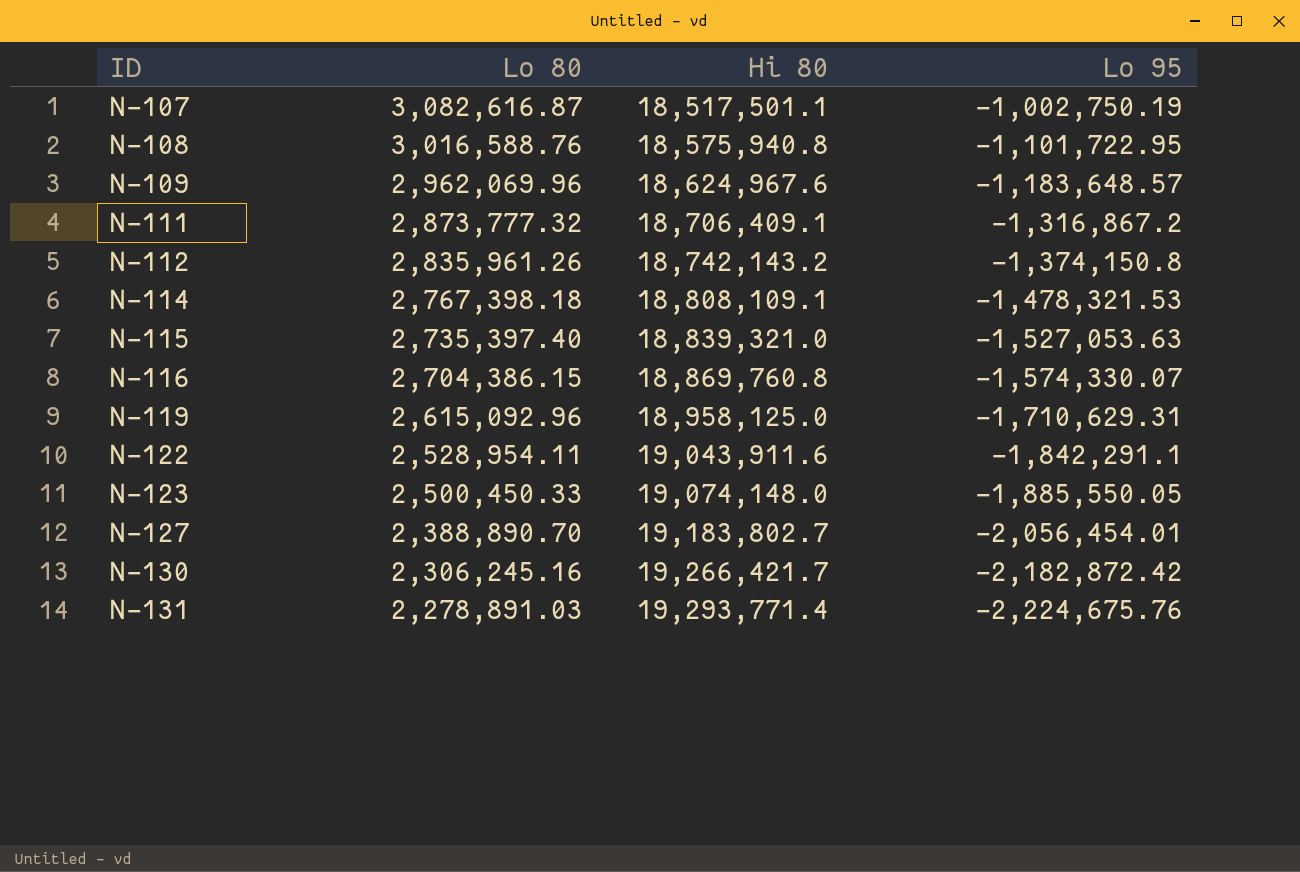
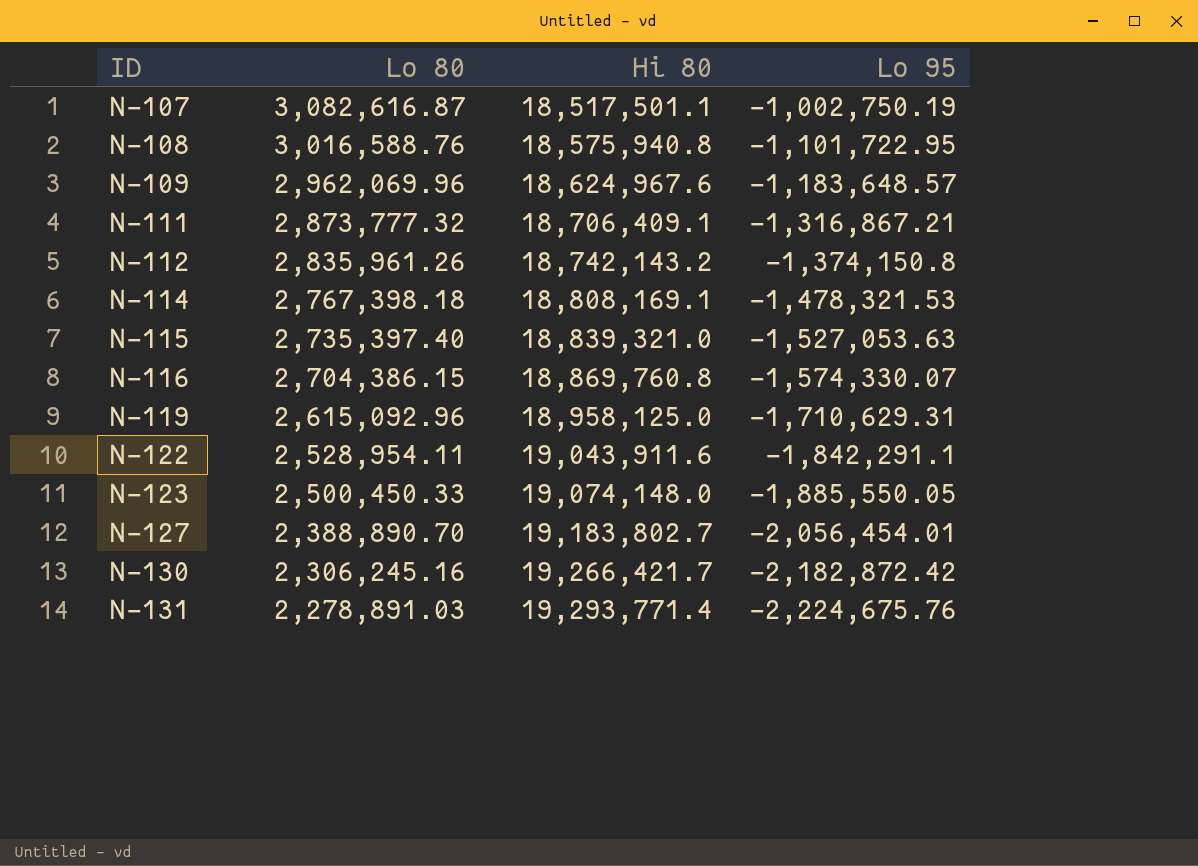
N-111 | Lo 95: -1,316,867.2 -> -1,316,867.21
N-114 | Hi 80: 18,808,109.1 -> 18,808,169.1

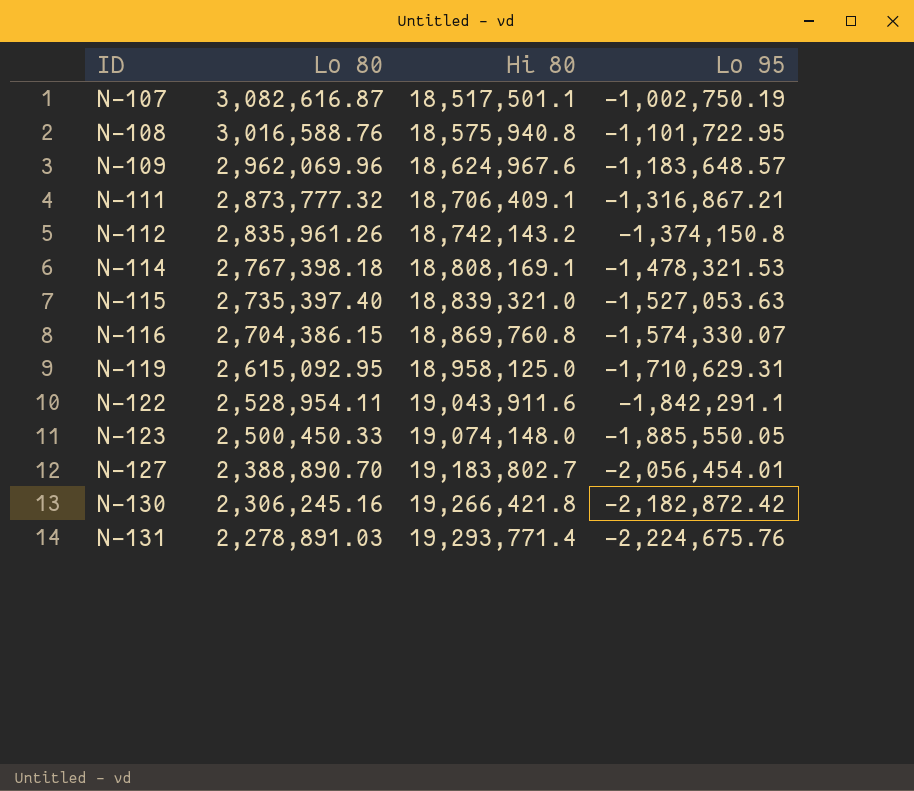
N-119 | Lo 80: 2,615,092.96 -> 2,615,092.95
N-130 | Hi 80: 19,266,421.7 -> 19,266,421.8

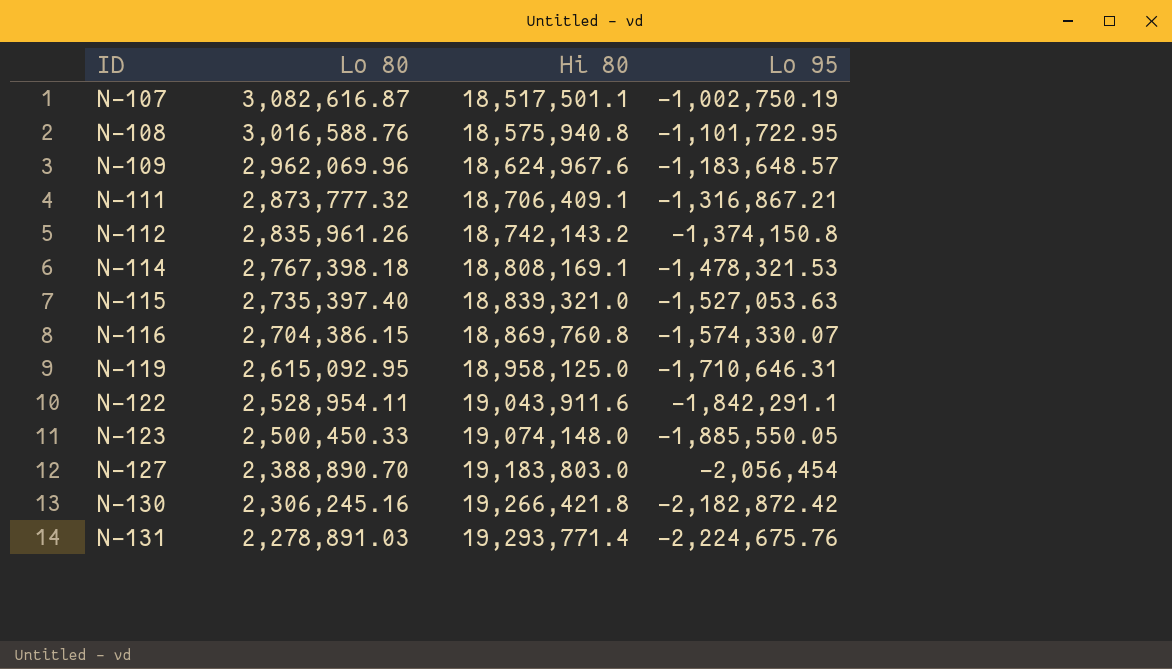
N-119 | Lo 95: -1,710,629.31 -> -1,710,646.31
N-127 | Hi 80: 19,183,802.7 -> 19,183,803.0
N-127 | Lo 95: -2,056,454.01 -> -2,056,454

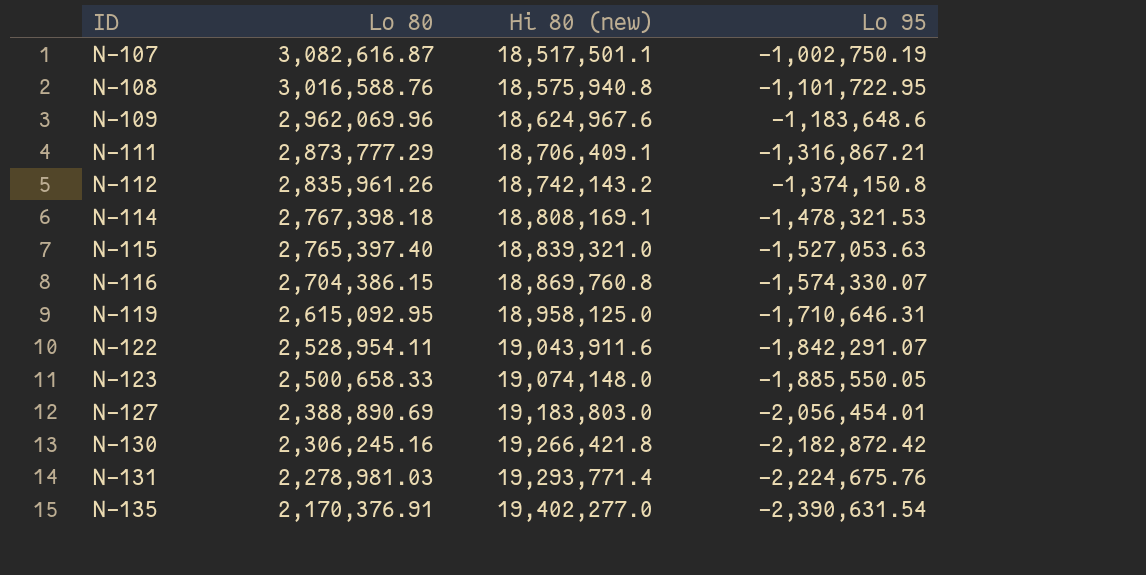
column name: Hi 80 -> Hi 80 (new)
N-109 | Lo 95: -1,183,648.57 -> -1,183,648.6
N-111 | Lo 80: 2,873,777.32 -> 2,873,777.29
N-115 | Lo 80: 2,735,397.40 -> 2,765,397.40
N-122 | Lo 95: -1,842,291.1 -> -1,842,291.07
N-123 | Lo 80: 2,500,450.33 -> 2,500,658.33
N-127 | Lo 80: 2,388,890.70 -> 2,388,890.69
N-127 | Lo 95: -2,056,454 -> -2,056,454.01
N-131 | Lo 80: 2,278,891.03 -> 2,278,981.03
row N-135: none -> 2,170,376.91 | 19,402,277.0 | -2,390,631.54

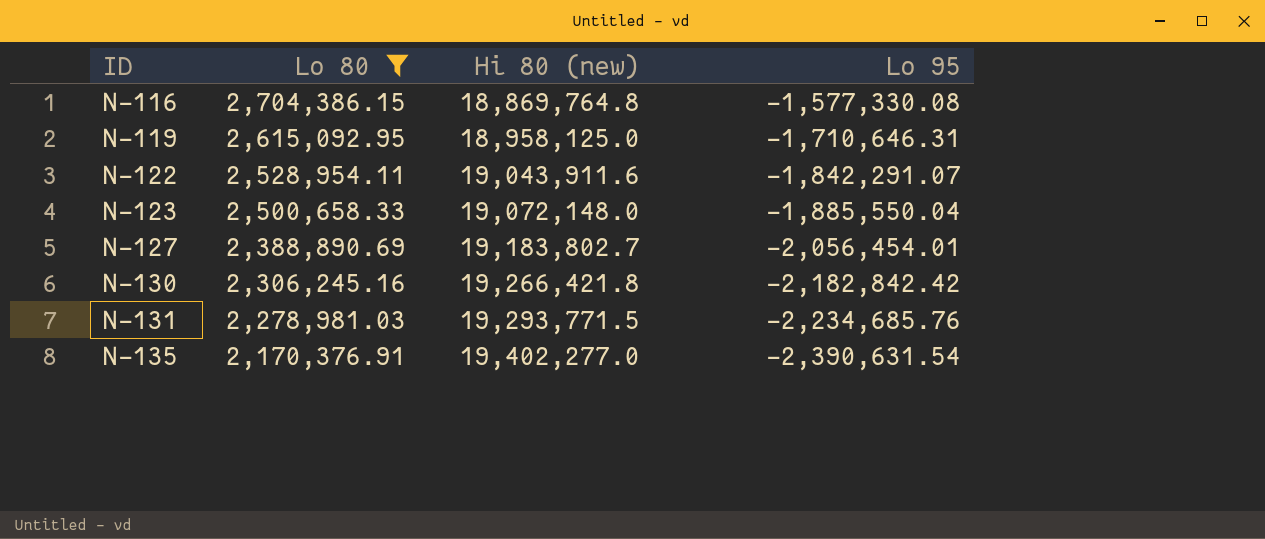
filter: none -> Lo 80 <= 2,704,386.15
N-116 | Hi 80 (new): 18,869,760.8 -> 18,869,764.8
N-116 | Lo 95: -1,574,330.07 -> -1,577,330.08
N-123 | Hi 80 (new): 19,074,148.0 -> 19,072,148.0
N-123 | Lo 95: -1,885,550.05 -> -1,885,550.04
N-127 | Hi 80 (new): 19,183,803.0 -> 19,183,802.7
N-130 | Lo 95: -2,182,872.42 -> -2,182,842.42
N-131 | Hi 80 (new): 19,293,771.4 -> 19,293,771.5
N-131 | Lo 95: -2,224,675.76 -> -2,234,685.76

